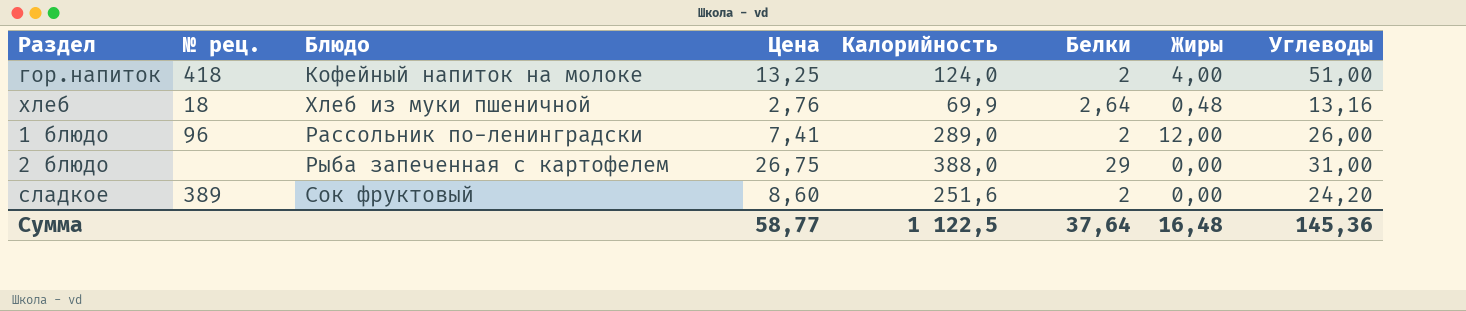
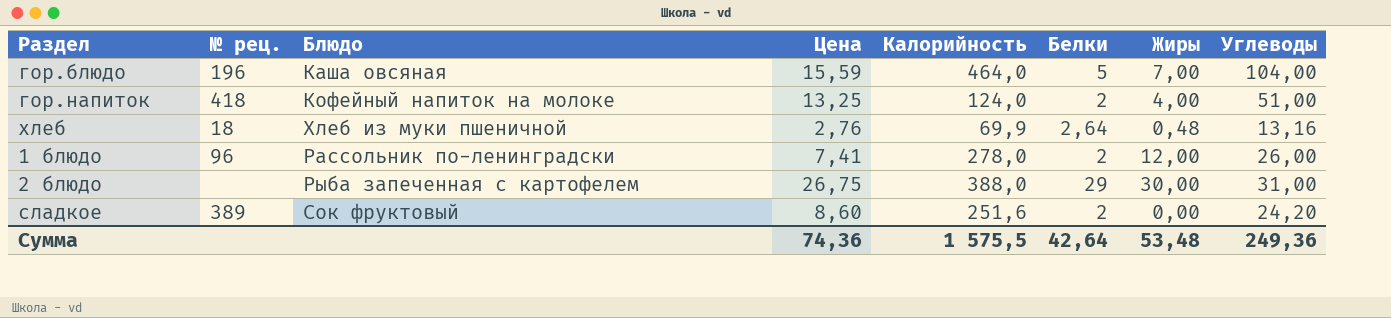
row гор.блюдо: none -> 196 | Каша овсяная | 15,59 | 464,0 | 5 | 7,00 | 104,00
1 блюдо | Калорийность: 289,0 -> 278,0
2 блюдо | Жиры: 0,00 -> 30,00
Сумма | Цена: 58,77 -> 74,36
Сумма | Калорийность: 1 122,5 -> 1 575,5
Сумма | Белки: 37,64 -> 42,64
Сумма | Жиры: 16,48 -> 53,48
Сумма | Углеводы: 145,36 -> 249,36

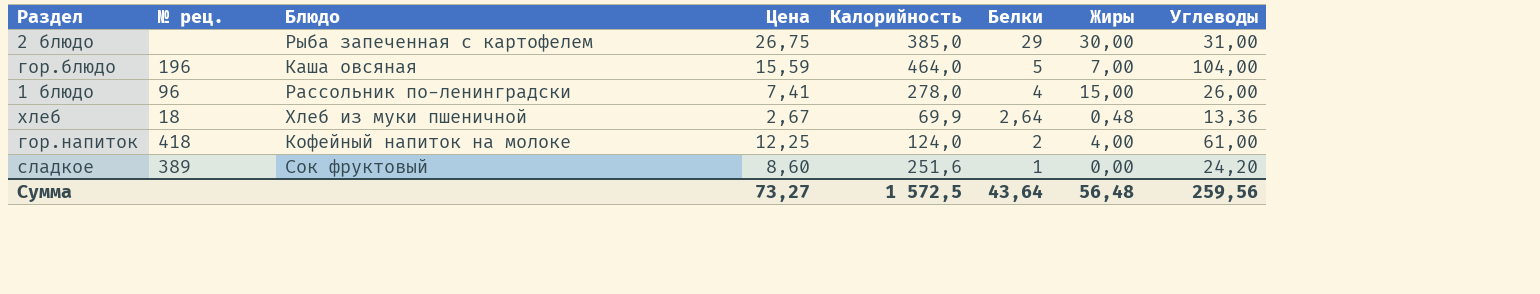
row order: none -> Белки descending
2 блюдо | Калорийность: 388,0 -> 385,0
1 блюдо | Белки: 2 -> 4
1 блюдо | Жиры: 12,00 -> 15,00
хлеб | Цена: 2,76 -> 2,67
хлеб | Углеводы: 13,16 -> 13,36
гор.напиток | Цена: 13,25 -> 12,25
гор.напиток | Углеводы: 51,00 -> 61,00
сладкое | Белки: 2 -> 1
Сумма | Цена: 74,36 -> 73,27
Сумма | Калорийность: 1 575,5 -> 1 572,5
Сумма | Белки: 42,64 -> 43,64
Сумма | Жиры: 53,48 -> 56,48
Сумма | Углеводы: 249,36 -> 259,56

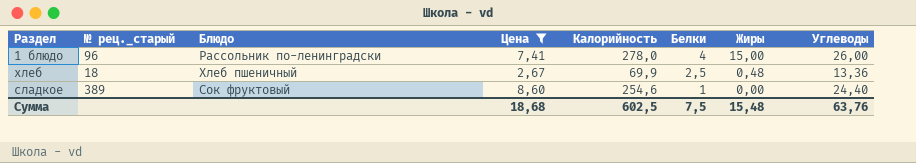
filter: none -> Цена <= 8,60
column name: № рец. -> № рец._старый
хлеб | Блюдо: Хлеб из муки пшеничной -> Хлеб пшеничный
хлеб | Белки: 2,64 -> 2,5
сладкое | Калорийность: 251,6 -> 254,6
сладкое | Углеводы: 24,20 -> 24,40
Сумма | Цена: 73,27 -> 18,68
Сумма | Калорийность: 1 572,5 -> 602,5
Сумма | Белки: 43,64 -> 7,5
Сумма | Жиры: 56,48 -> 15,48
Сумма | Углеводы: 259,56 -> 63,76

